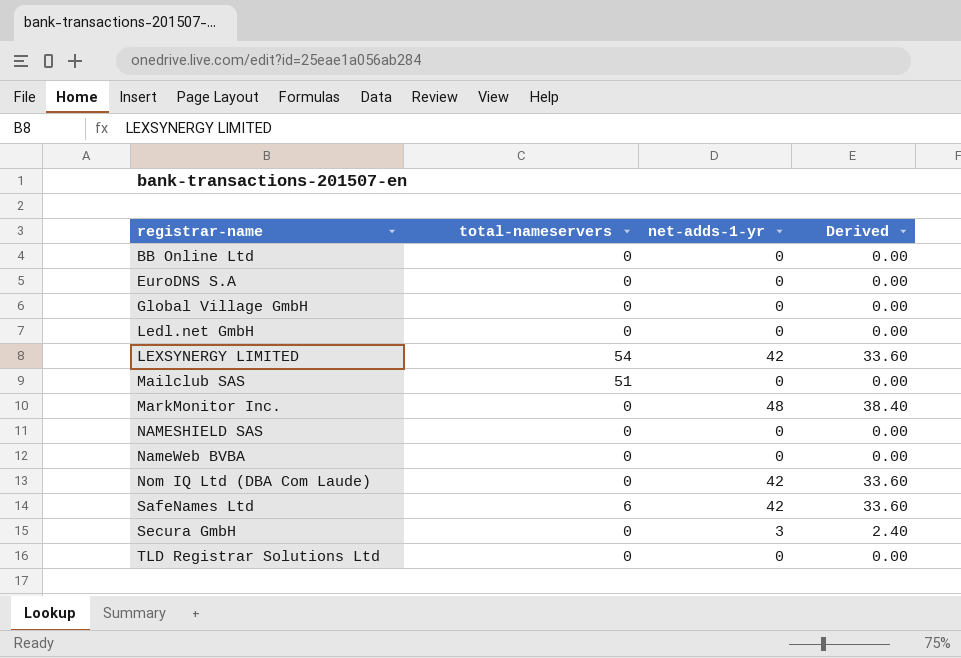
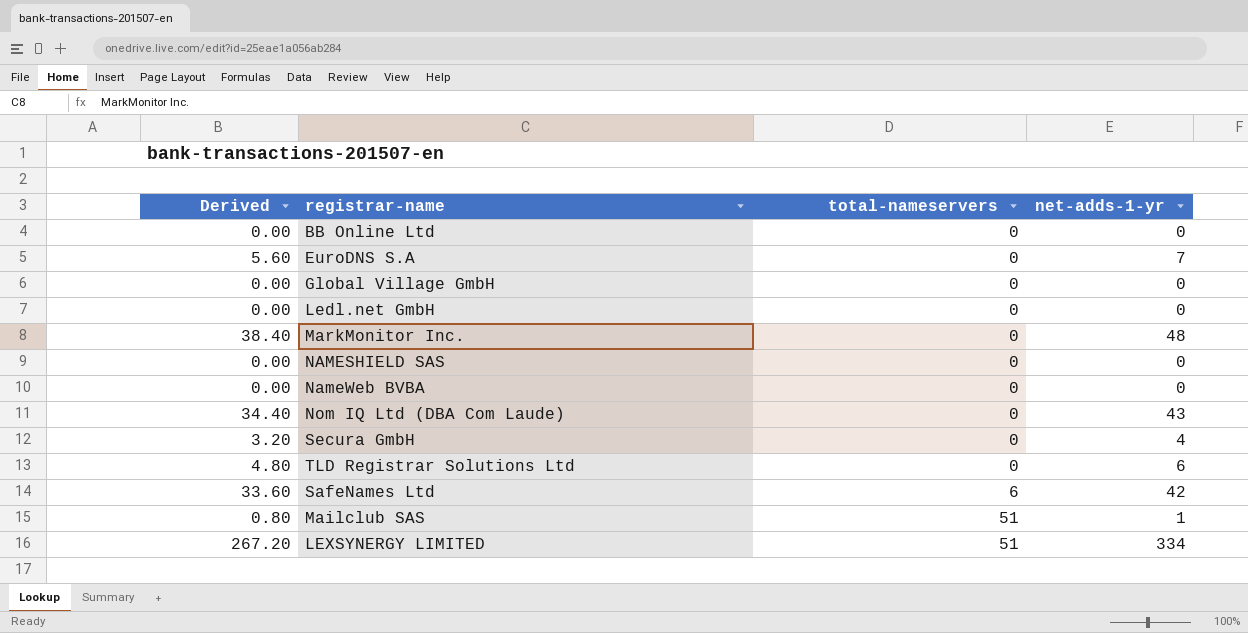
row order: registrar-name ascending -> total-nameservers ascending
column Derived | position: 4 -> 1
EuroDNS S.A | Derived: 0.00 -> 5.60
EuroDNS S.A | net-adds-1-yr: 0 -> 7
Nom IQ Ltd (DBA Com Laude) | Derived: 33.60 -> 34.40
Nom IQ Ltd (DBA Com Laude) | net-adds-1-yr: 42 -> 43
Secura GmbH | Derived: 2.40 -> 3.20
Secura GmbH | net-adds-1-yr: 3 -> 4
TLD Registrar Solutions Ltd | Derived: 0.00 -> 4.80
TLD Registrar Solutions Ltd | net-adds-1-yr: 0 -> 6
Mailclub SAS | Derived: 0.00 -> 0.80
Mailclub SAS | net-adds-1-yr: 0 -> 1
LEXSYNERGY LIMITED | Derived: 33.60 -> 267.20
LEXSYNERGY LIMITED | total-nameservers: 54 -> 51
LEXSYNERGY LIMITED | net-adds-1-yr: 42 -> 334

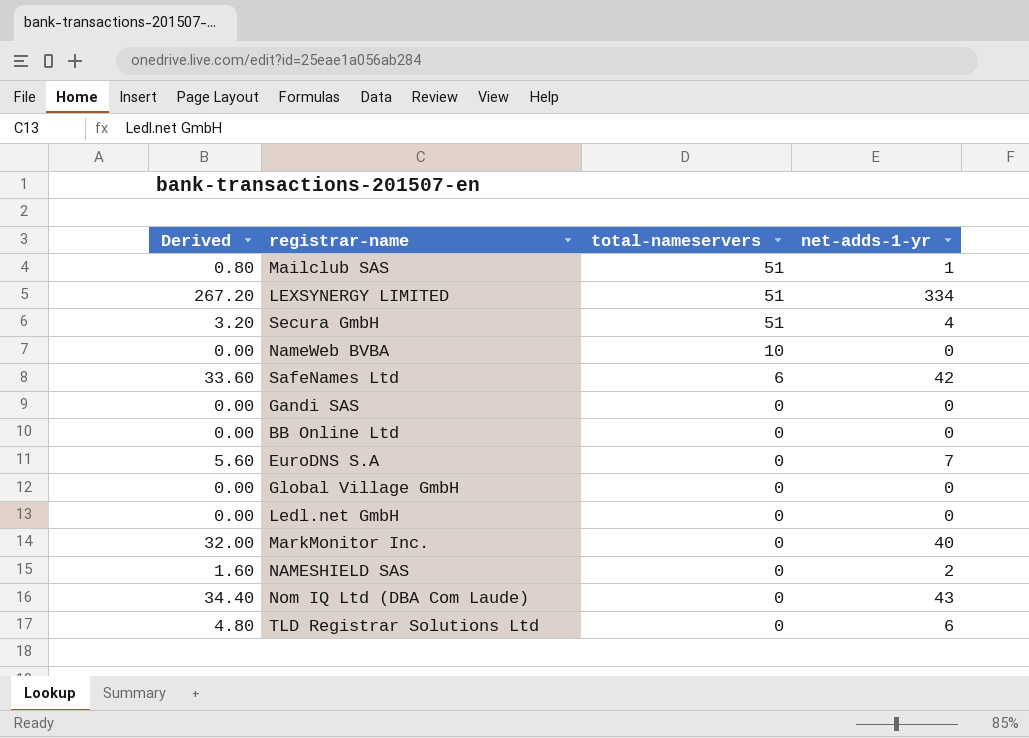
row order: total-nameservers ascending -> total-nameservers descending
Secura GmbH | total-nameservers: 0 -> 51
NameWeb BVBA | total-nameservers: 0 -> 10
row Gandi SAS: none -> 0.00 | 0 | 0
MarkMonitor Inc. | Derived: 38.40 -> 32.00
MarkMonitor Inc. | net-adds-1-yr: 48 -> 40
NAMESHIELD SAS | Derived: 0.00 -> 1.60
NAMESHIELD SAS | net-adds-1-yr: 0 -> 2

